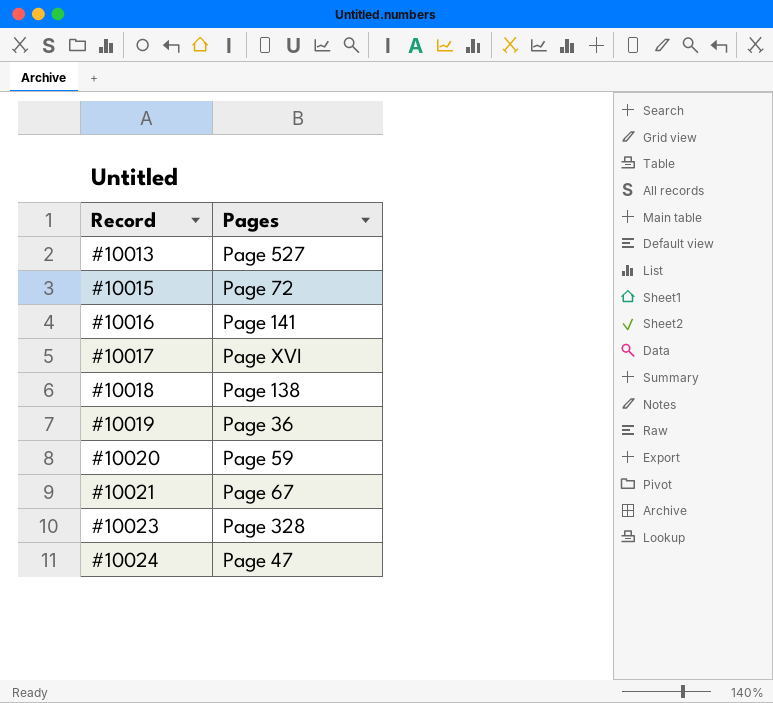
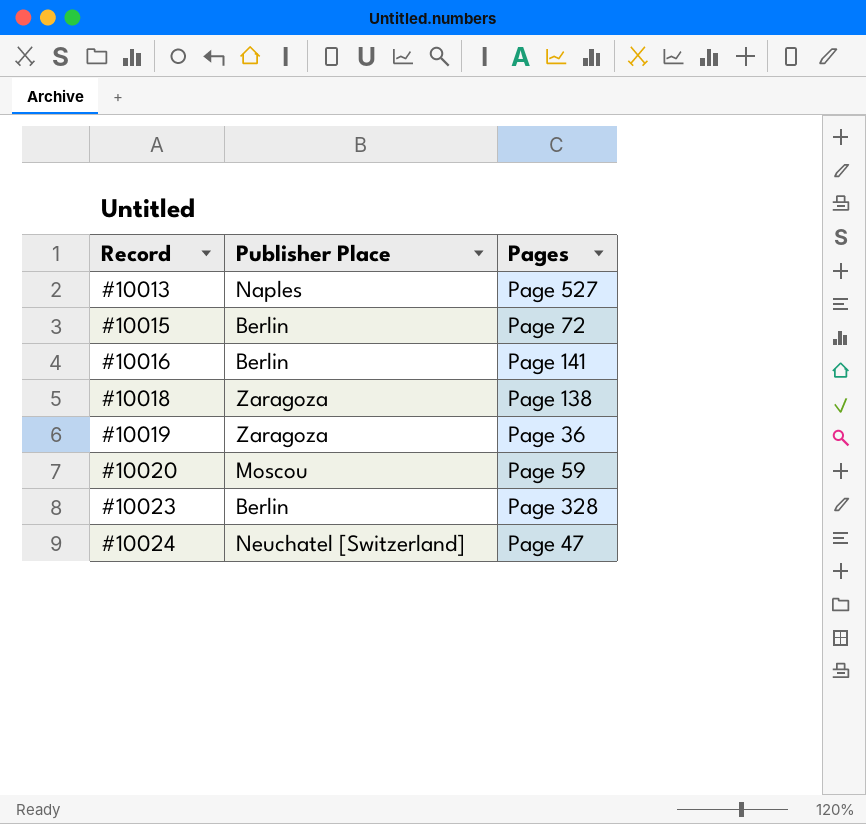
column Publisher Place | position: none -> 2
row #10017: Page XVI -> none
row #10021: Page 67 -> none

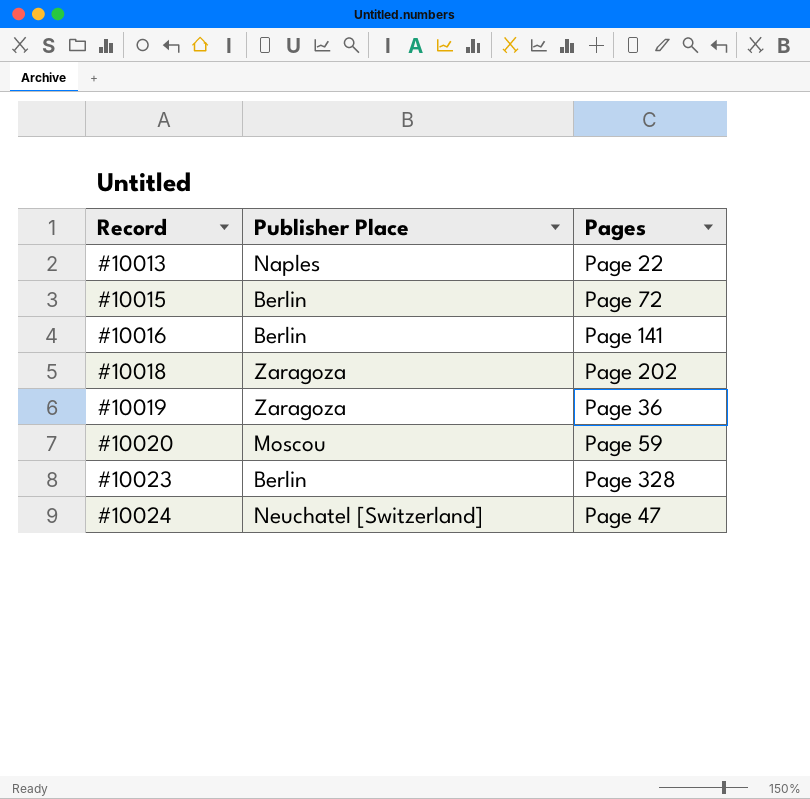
#10013 | Pages: Page 527 -> Page 22
#10018 | Pages: Page 138 -> Page 202

